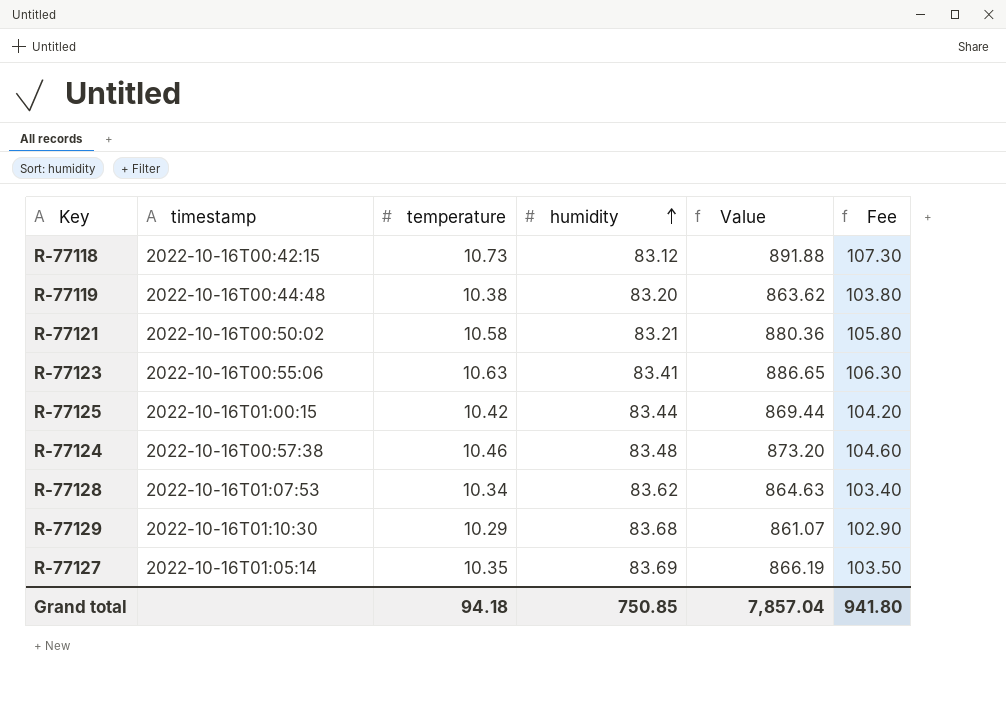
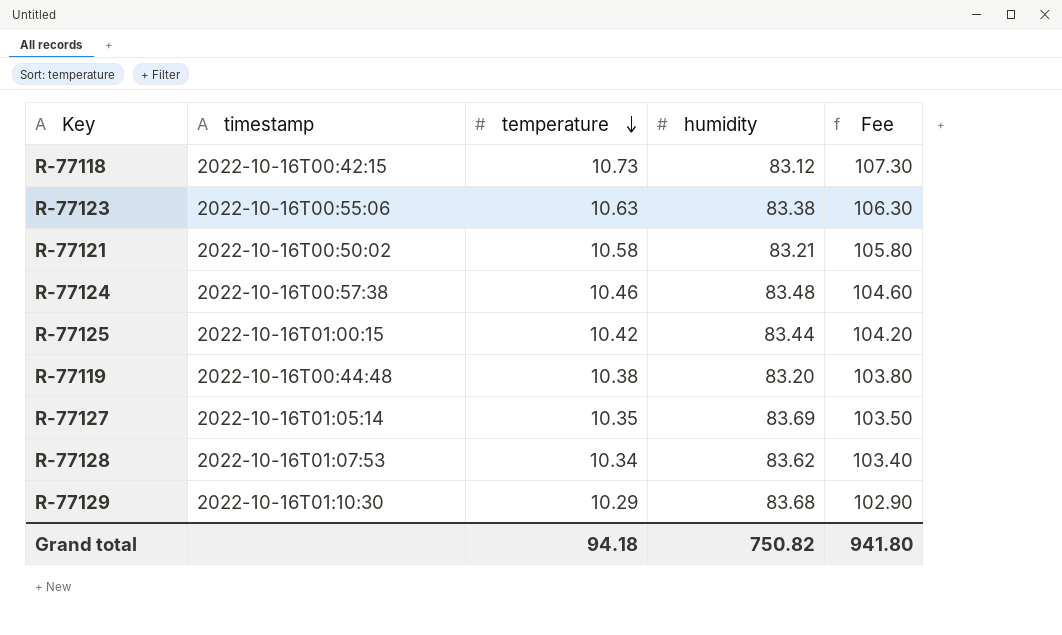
row order: humidity ascending -> temperature descending
column Value | formula: [temperature] * [humidity] -> none
R-77123 | humidity: 83.41 -> 83.38
Grand total | humidity: 750.85 -> 750.82

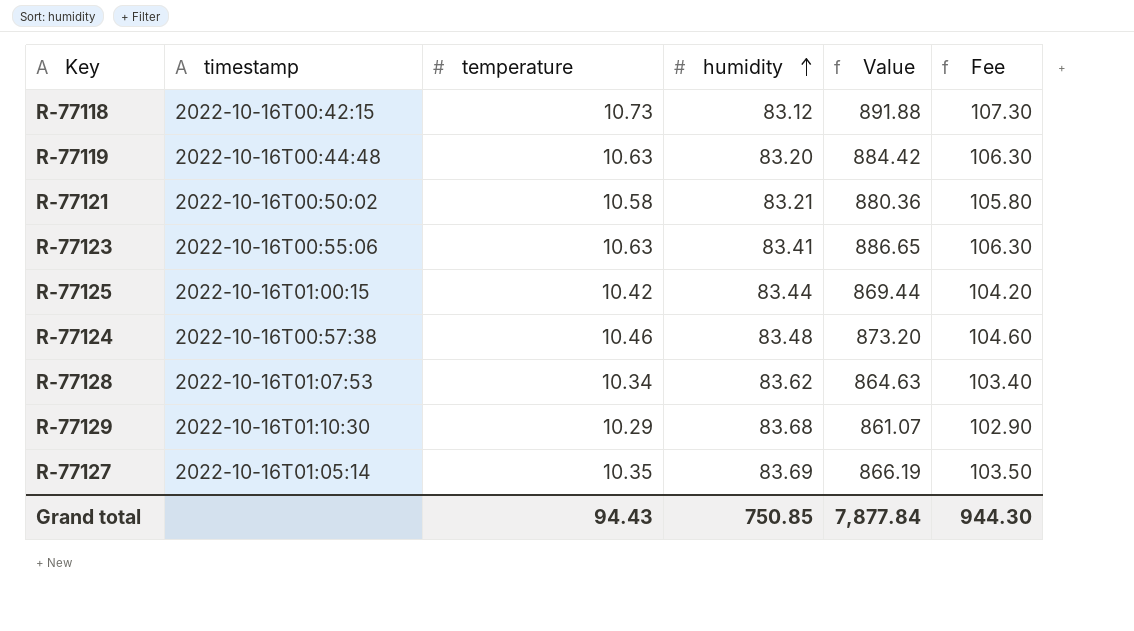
row order: temperature descending -> humidity ascending
column Value | formula: none -> [temperature] * [humidity]
R-77119 | temperature: 10.38 -> 10.63
R-77119 | Fee: 103.80 -> 106.30
R-77123 | humidity: 83.38 -> 83.41
Grand total | temperature: 94.18 -> 94.43
Grand total | humidity: 750.82 -> 750.85
Grand total | Fee: 941.80 -> 944.30

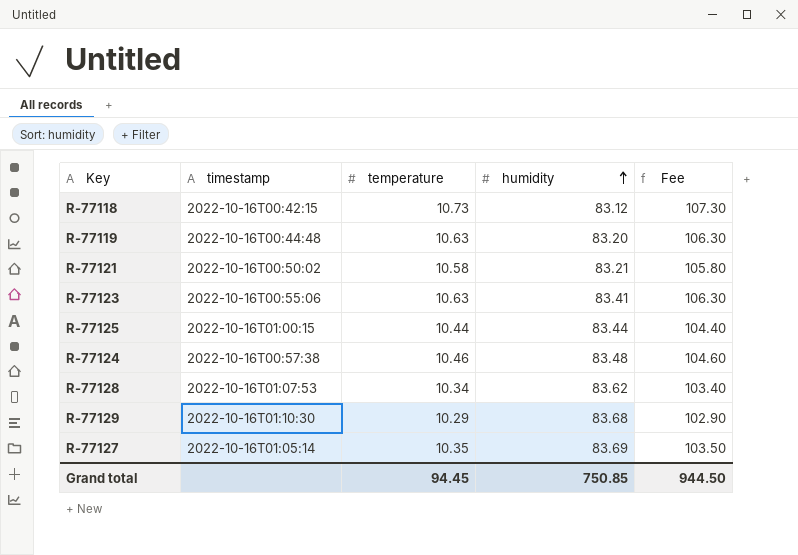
column Value | formula: [temperature] * [humidity] -> none
R-77125 | temperature: 10.42 -> 10.44
R-77125 | Fee: 104.20 -> 104.40
Grand total | temperature: 94.43 -> 94.45
Grand total | Fee: 944.30 -> 944.50

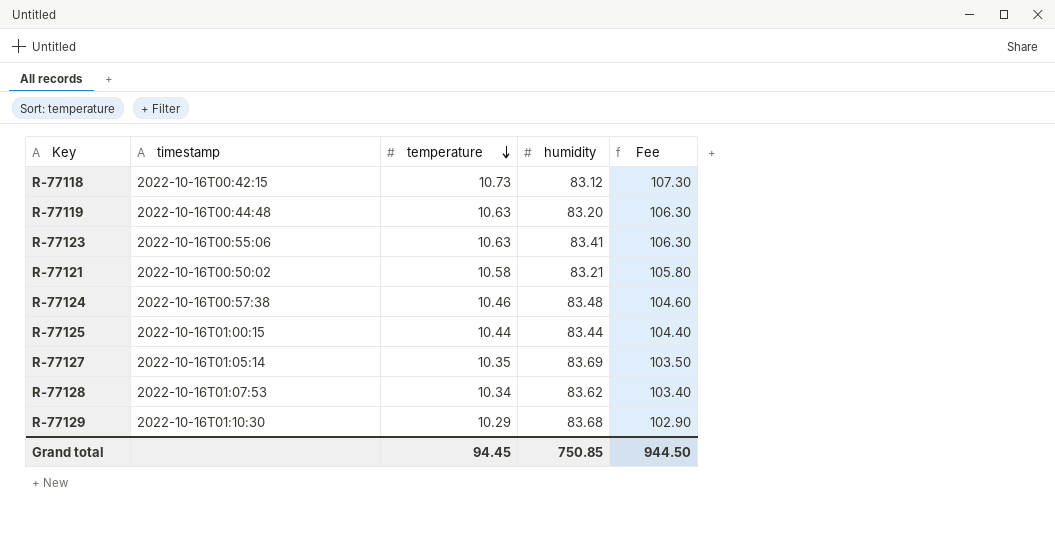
row order: humidity ascending -> temperature descending

